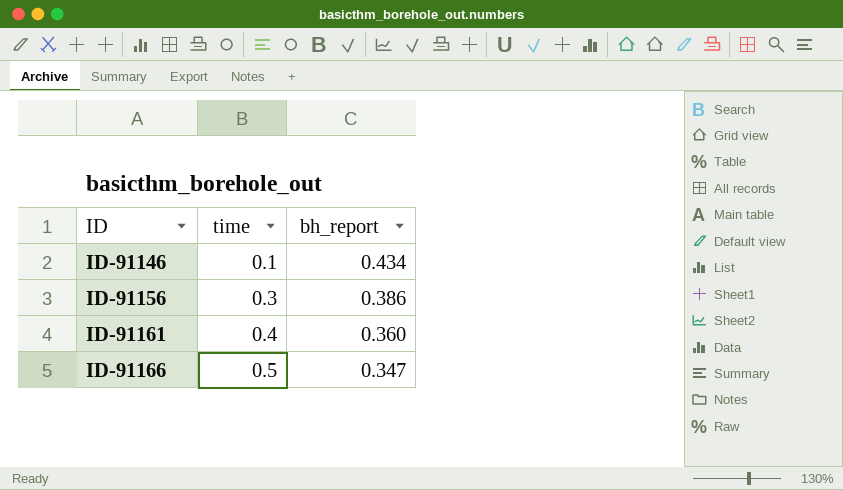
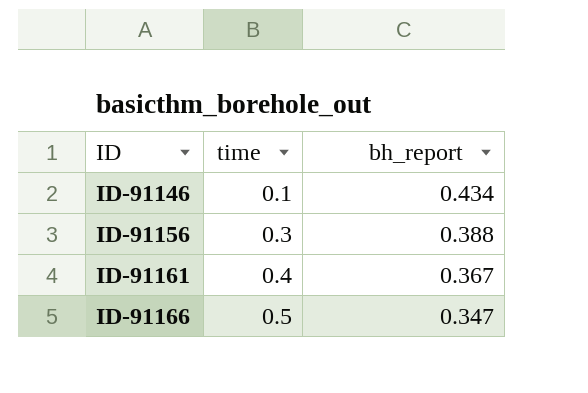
ID-91156 | bh_report: 0.386 -> 0.388
ID-91161 | bh_report: 0.360 -> 0.367

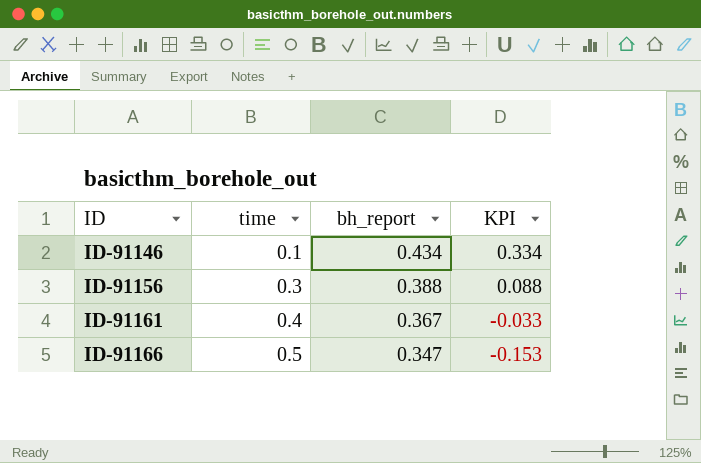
column KPI | formula: none -> [bh_report] - [time]

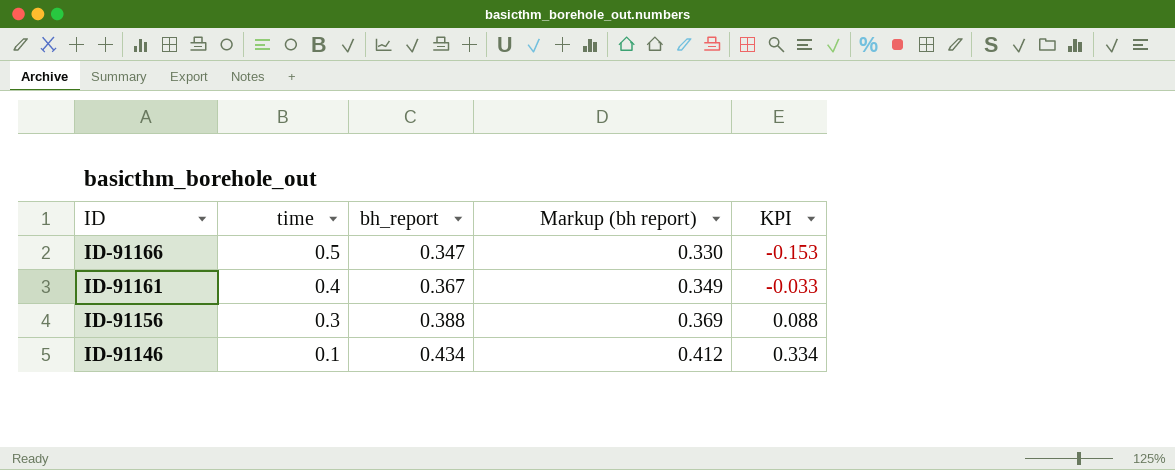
row order: ID ascending -> ID descending
column Markup (bh report) | formula: none -> [bh_report] * 0.95

